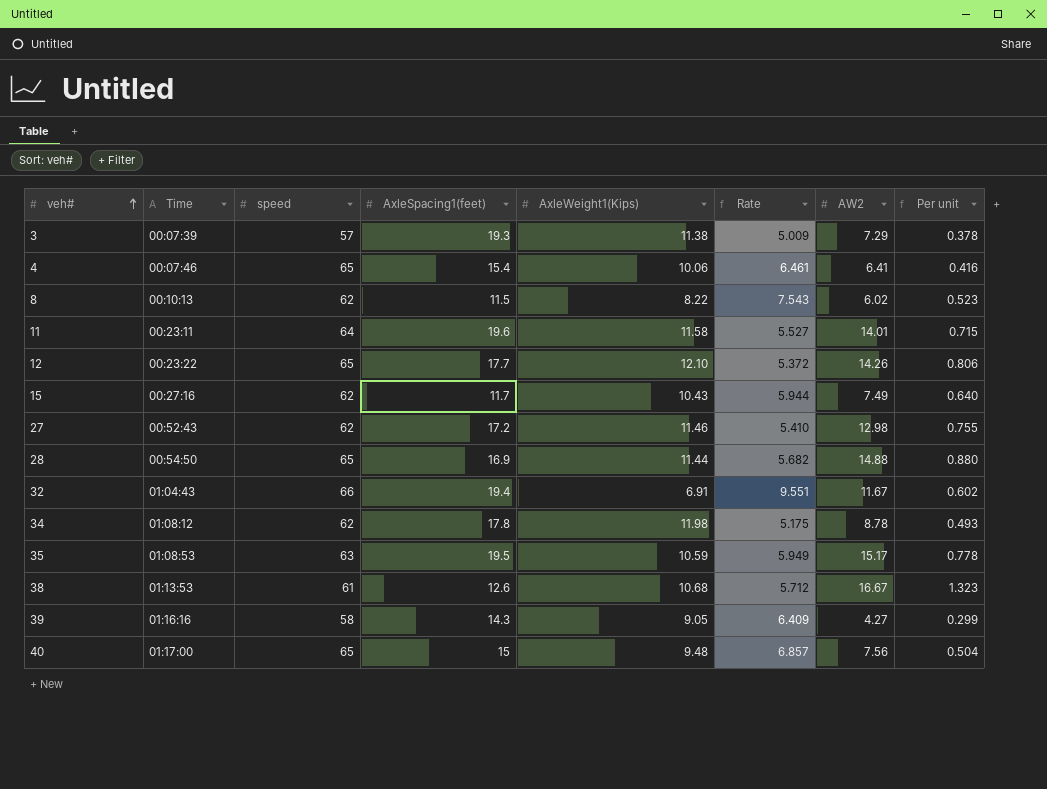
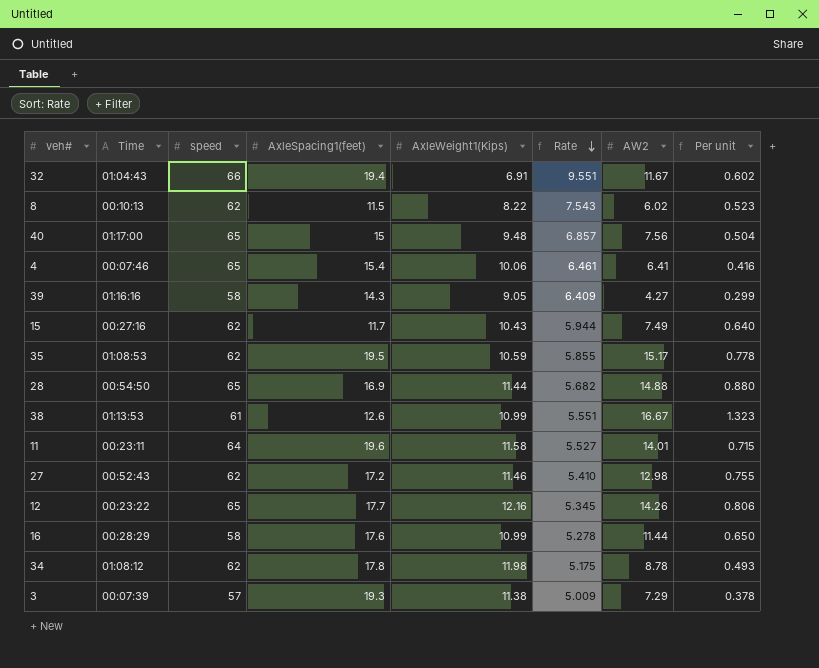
row order: veh# ascending -> Rate descending
35 | speed: 63 -> 62
35 | Rate: 5.949 -> 5.855
38 | AxleWeight1(Kips): 10.68 -> 10.99
38 | Rate: 5.712 -> 5.551
12 | AxleWeight1(Kips): 12.10 -> 12.16
12 | Rate: 5.372 -> 5.345
row 16: none -> 00:28:29 | 58 | 17.6 | 10.99 | 5.278 | 11.44 | 0.650

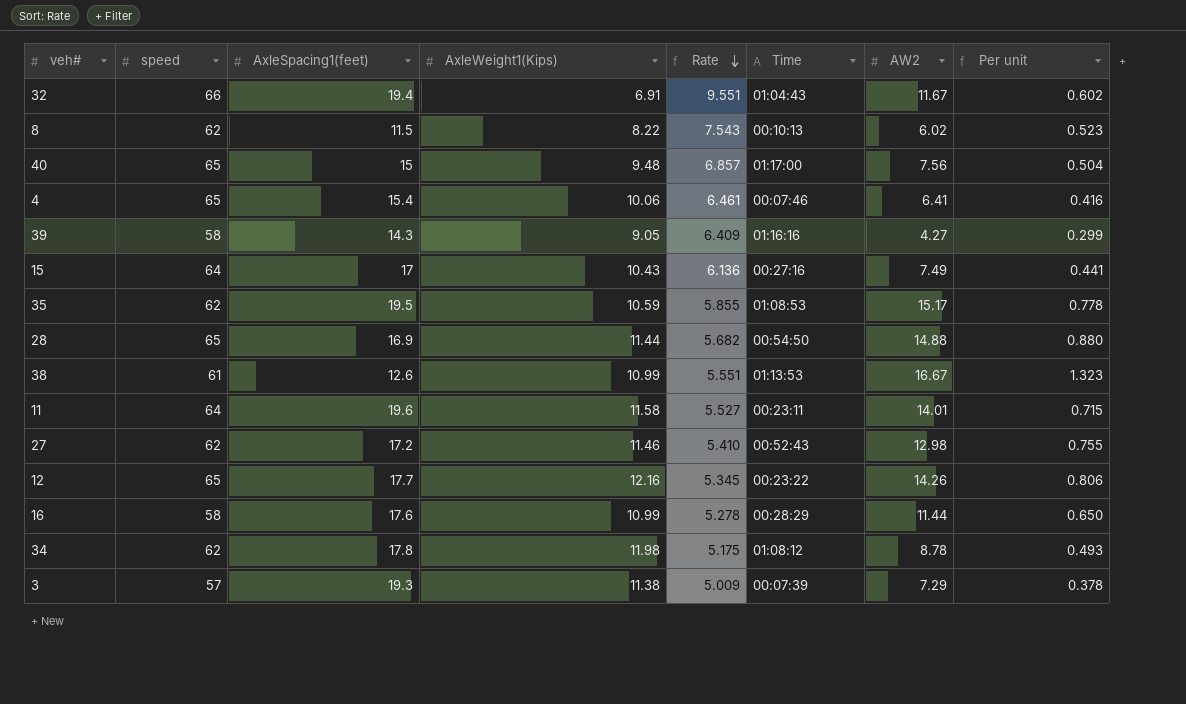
column Time | position: 2 -> 6
15 | speed: 62 -> 64
15 | AxleSpacing1(feet): 11.7 -> 17
15 | Rate: 5.944 -> 6.136
15 | Per unit: 0.640 -> 0.441

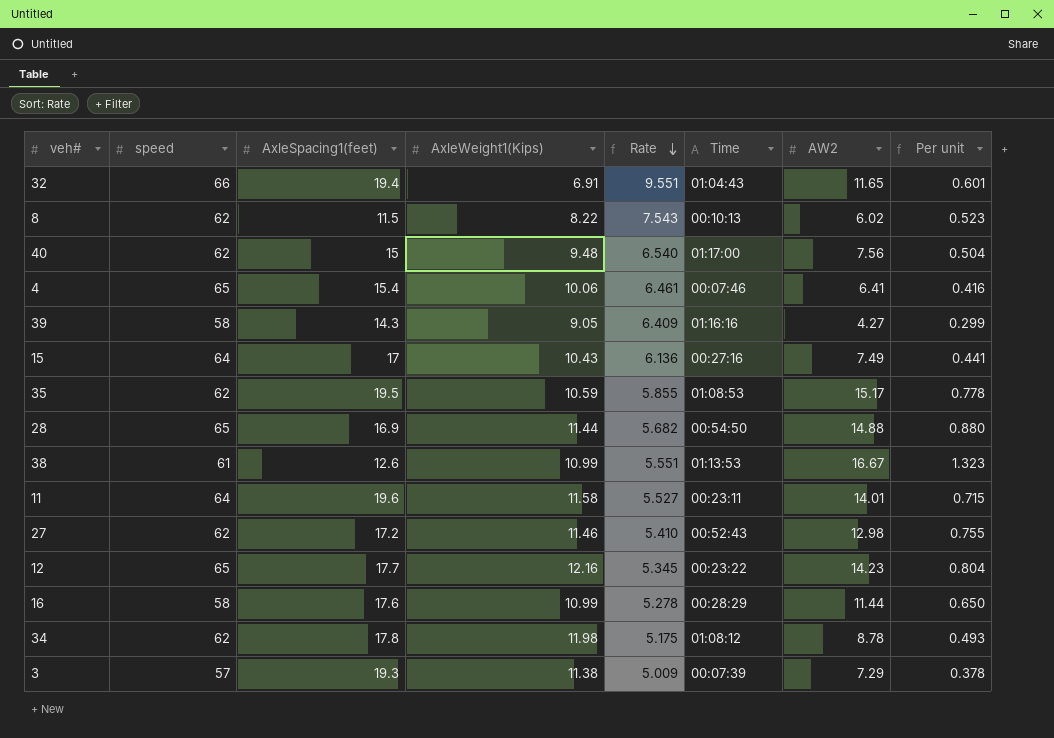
32 | AW2: 11.67 -> 11.65
32 | Per unit: 0.602 -> 0.601
40 | speed: 65 -> 62
40 | Rate: 6.857 -> 6.540
12 | AW2: 14.26 -> 14.23
12 | Per unit: 0.806 -> 0.804

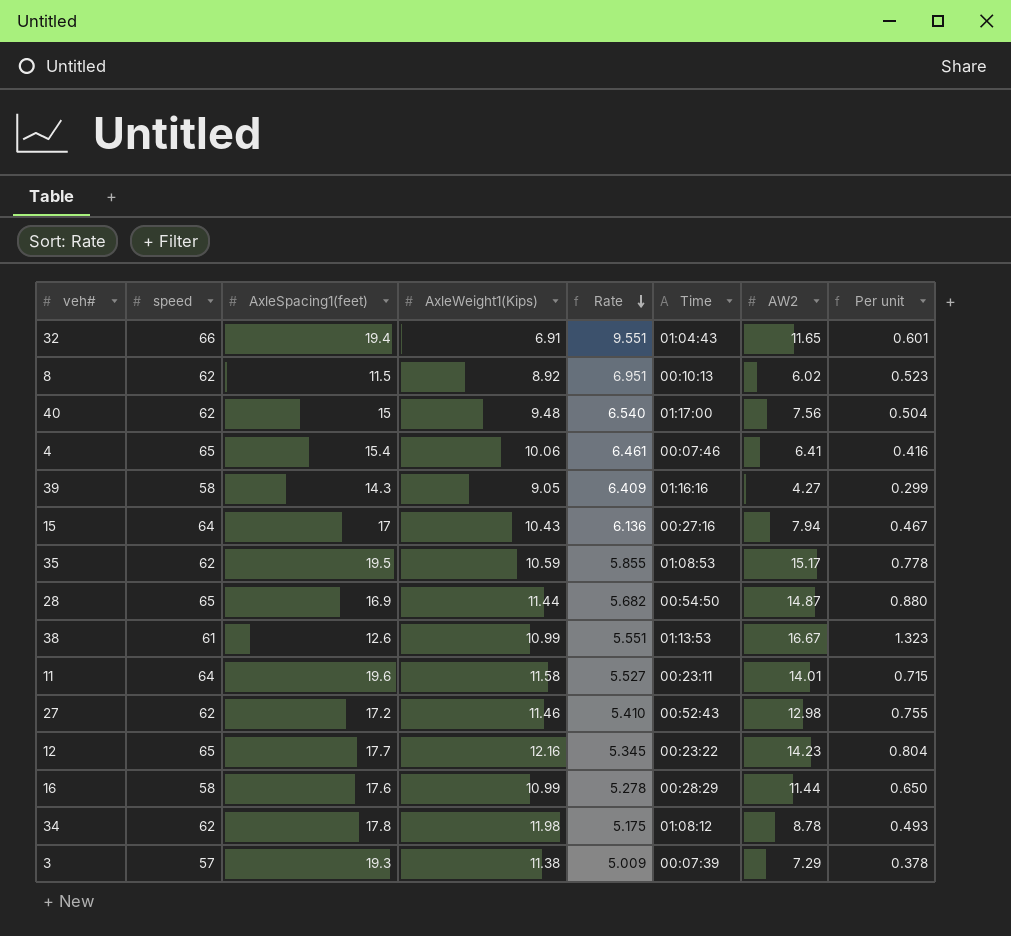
8 | AxleWeight1(Kips): 8.22 -> 8.92
8 | Rate: 7.543 -> 6.951
15 | AW2: 7.49 -> 7.94
15 | Per unit: 0.441 -> 0.467
28 | AW2: 14.88 -> 14.87

